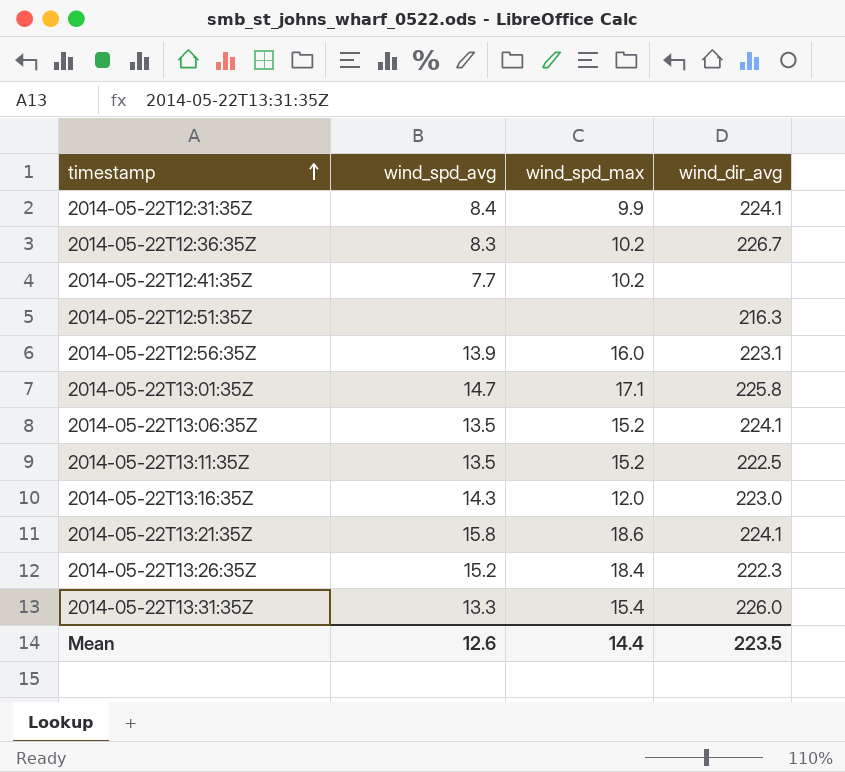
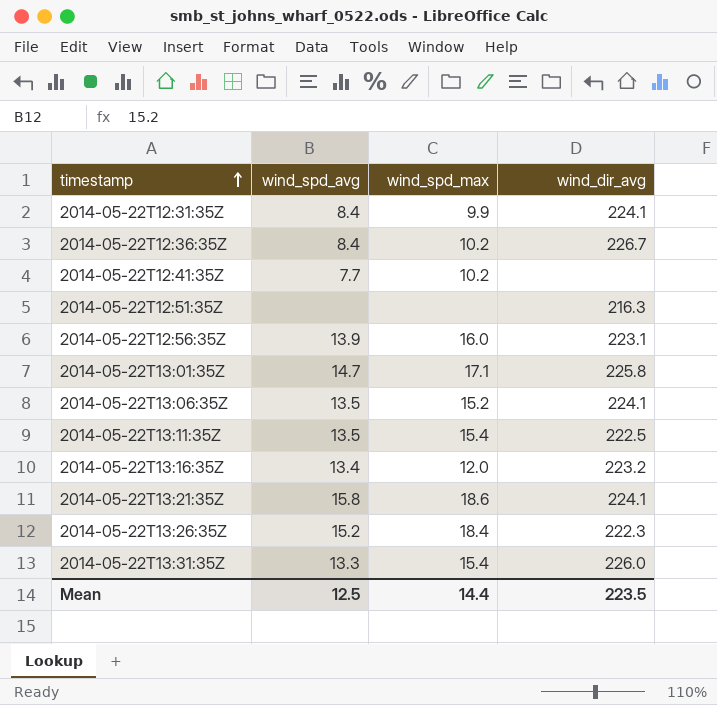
2014-05-22T12:36:35Z | wind_spd_avg: 8.3 -> 8.4
2014-05-22T13:11:35Z | wind_spd_max: 15.2 -> 15.4
2014-05-22T13:16:35Z | wind_spd_avg: 14.3 -> 13.4
2014-05-22T13:16:35Z | wind_dir_avg: 223.0 -> 223.2
Mean | wind_spd_avg: 12.6 -> 12.5

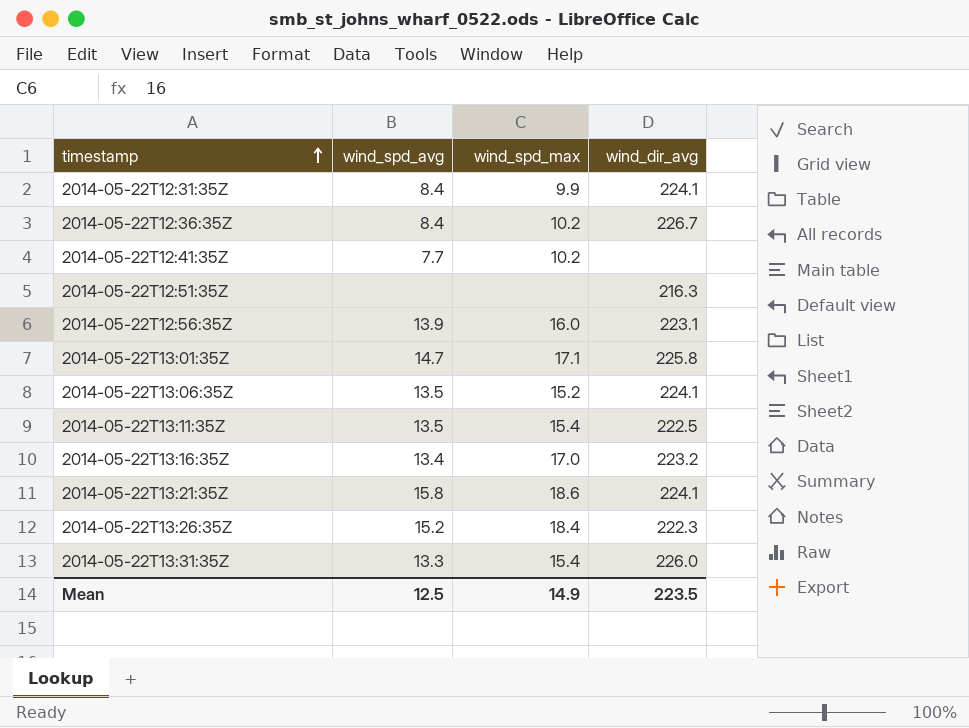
2014-05-22T13:16:35Z | wind_spd_max: 12.0 -> 17.0
Mean | wind_spd_max: 14.4 -> 14.9

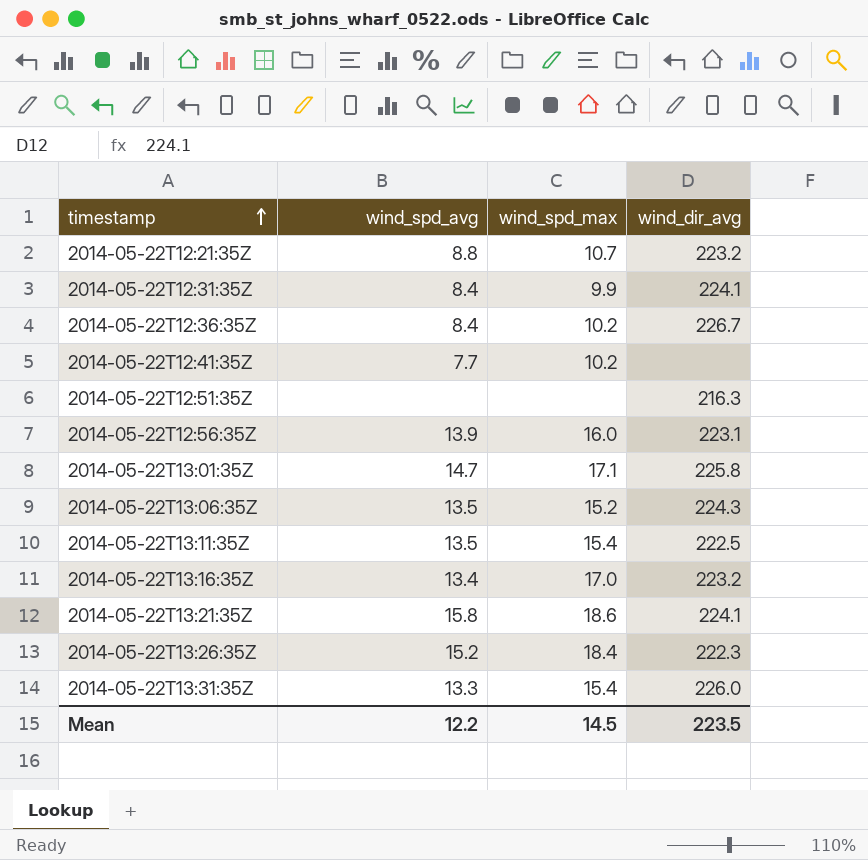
row 2014-05-22T12:21:35Z: none -> 8.8 | 10.7 | 223.2
2014-05-22T13:06:35Z | wind_dir_avg: 224.1 -> 224.3
Mean | wind_spd_avg: 12.5 -> 12.2
Mean | wind_spd_max: 14.9 -> 14.5

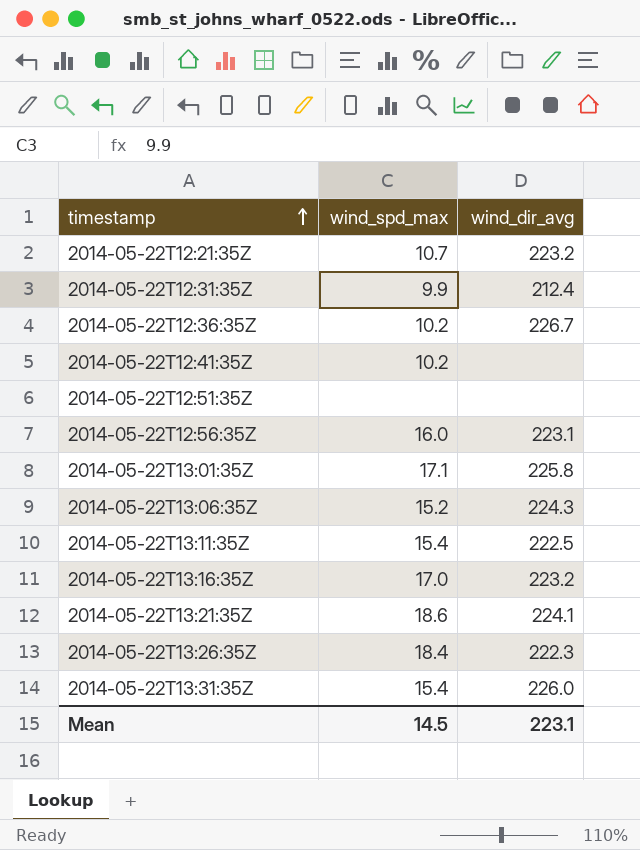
column wind_spd_avg | position: 2 -> none
2014-05-22T12:31:35Z | wind_dir_avg: 224.1 -> 212.4
2014-05-22T12:51:35Z | wind_dir_avg: 216.3 -> none
Mean | wind_dir_avg: 223.5 -> 223.1

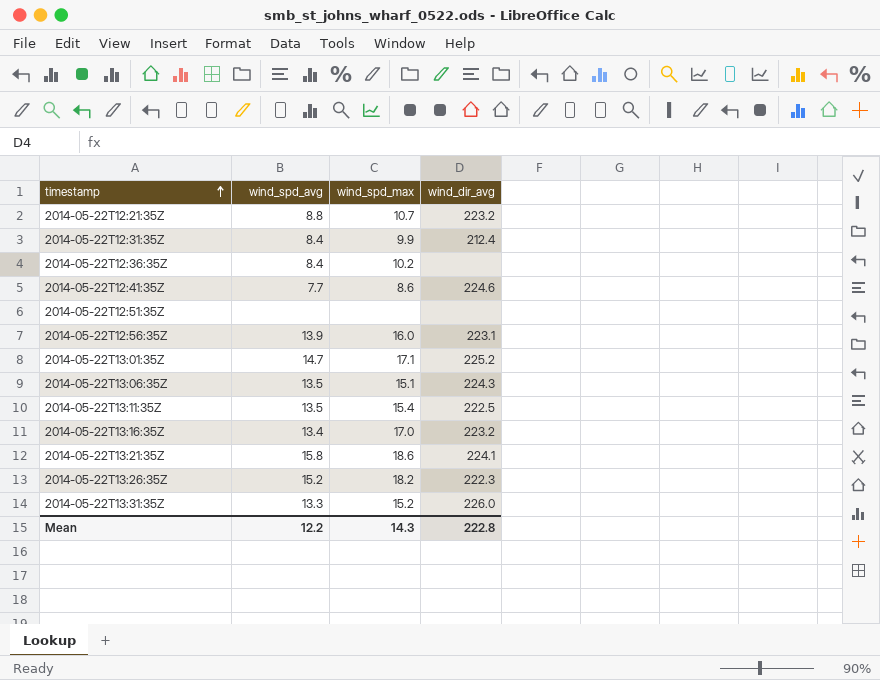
column wind_spd_avg | position: none -> 2
2014-05-22T12:36:35Z | wind_dir_avg: 226.7 -> none
2014-05-22T12:41:35Z | wind_spd_max: 10.2 -> 8.6
2014-05-22T12:41:35Z | wind_dir_avg: none -> 224.6
2014-05-22T13:01:35Z | wind_dir_avg: 225.8 -> 225.2
2014-05-22T13:06:35Z | wind_spd_max: 15.2 -> 15.1
2014-05-22T13:26:35Z | wind_spd_max: 18.4 -> 18.2
2014-05-22T13:31:35Z | wind_spd_max: 15.4 -> 15.2
Mean | wind_spd_max: 14.5 -> 14.3
Mean | wind_dir_avg: 223.1 -> 222.8

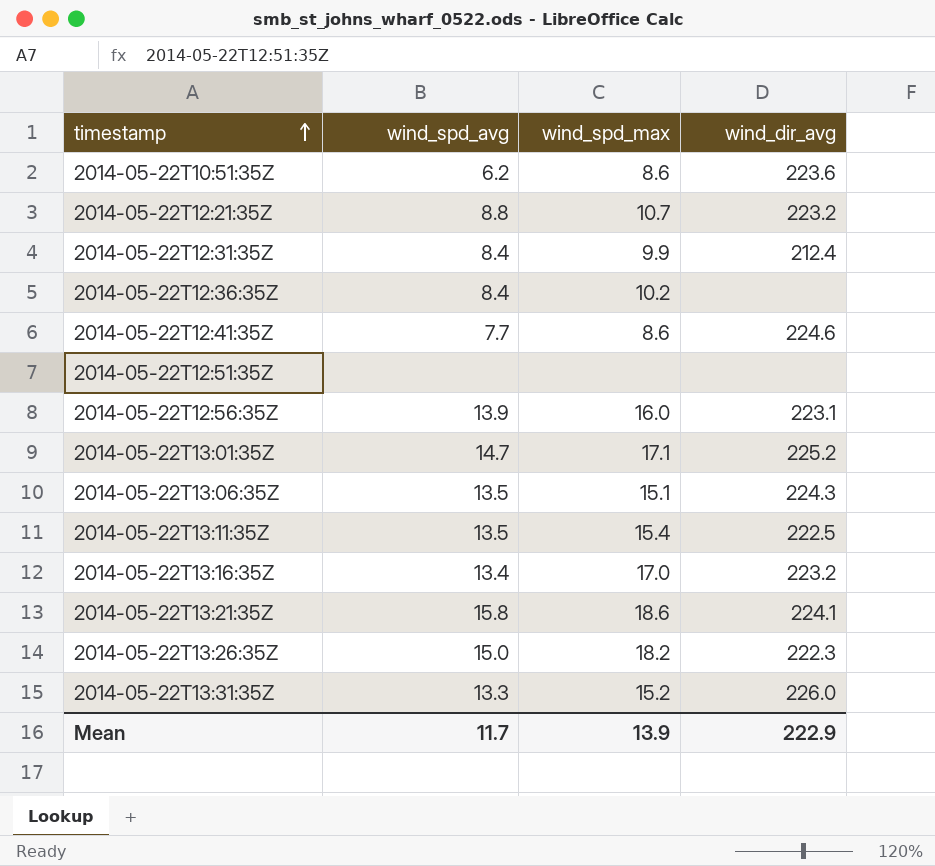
row 2014-05-22T10:51:35Z: none -> 6.2 | 8.6 | 223.6
2014-05-22T13:26:35Z | wind_spd_avg: 15.2 -> 15.0
Mean | wind_spd_avg: 12.2 -> 11.7
Mean | wind_spd_max: 14.3 -> 13.9
Mean | wind_dir_avg: 222.8 -> 222.9

